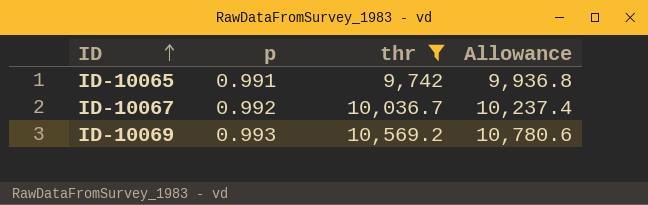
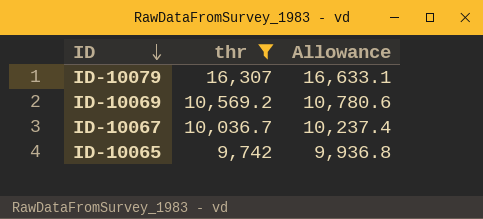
row order: ID ascending -> ID descending
column p | position: 2 -> none
row ID-10079: none -> 16,307 | 16,633.1

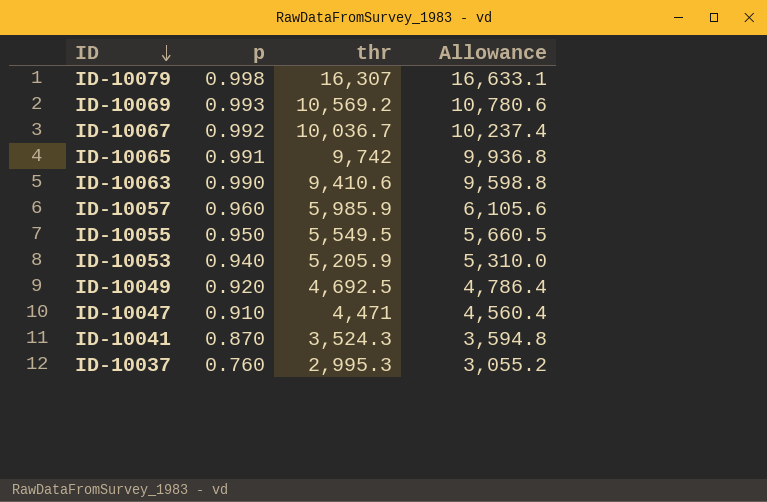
filter: thr >= 9,742 -> none
column p | position: none -> 2

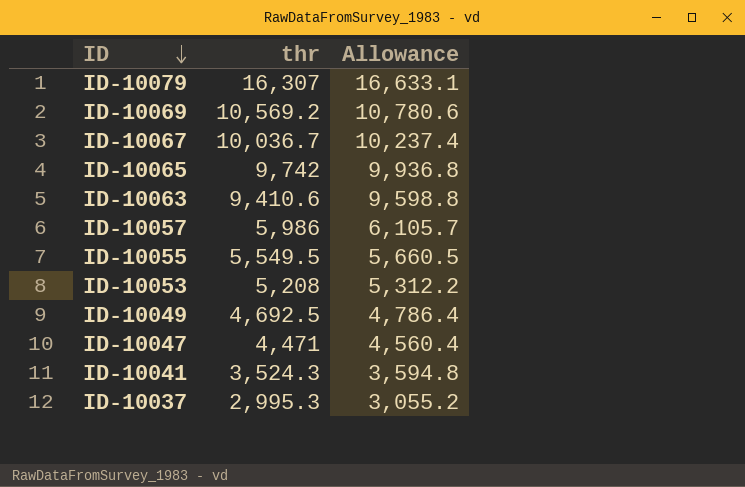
column p | position: 2 -> none
ID-10057 | thr: 5,985.9 -> 5,986
ID-10057 | Allowance: 6,105.6 -> 6,105.7
ID-10053 | thr: 5,205.9 -> 5,208
ID-10053 | Allowance: 5,310.0 -> 5,312.2

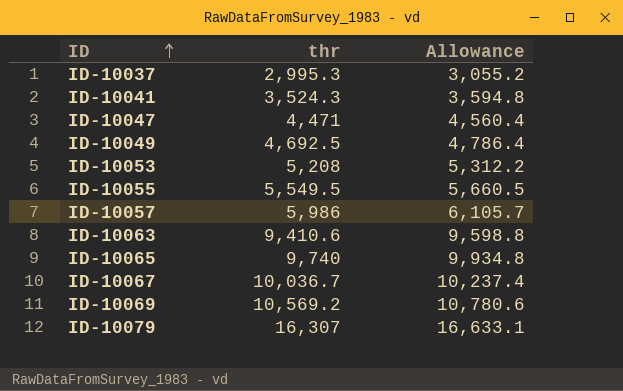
row order: ID descending -> ID ascending
ID-10065 | thr: 9,742 -> 9,740
ID-10065 | Allowance: 9,936.8 -> 9,934.8

